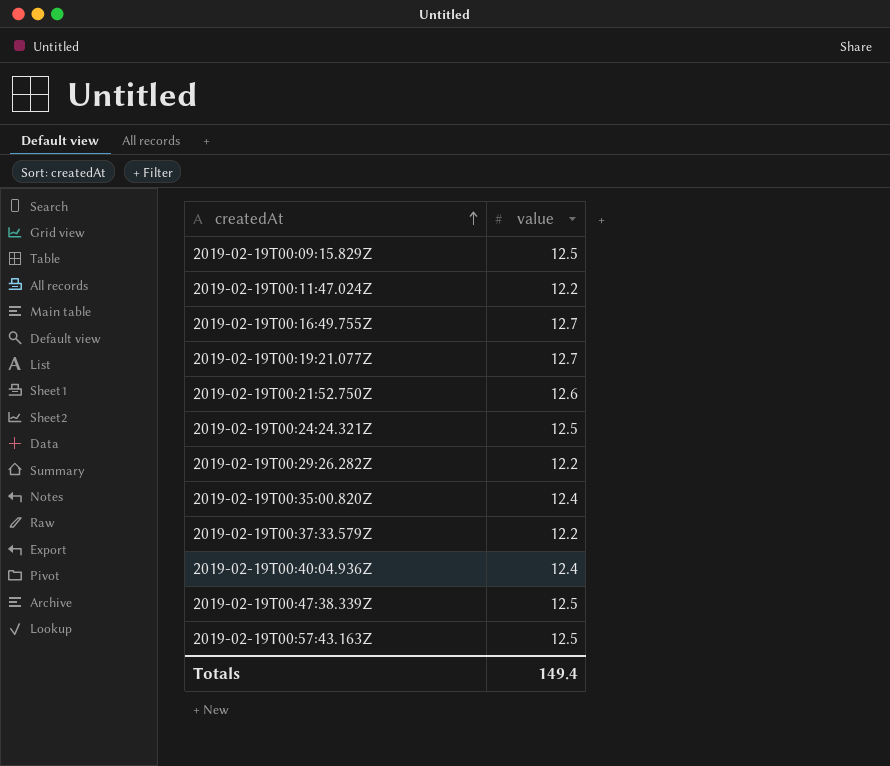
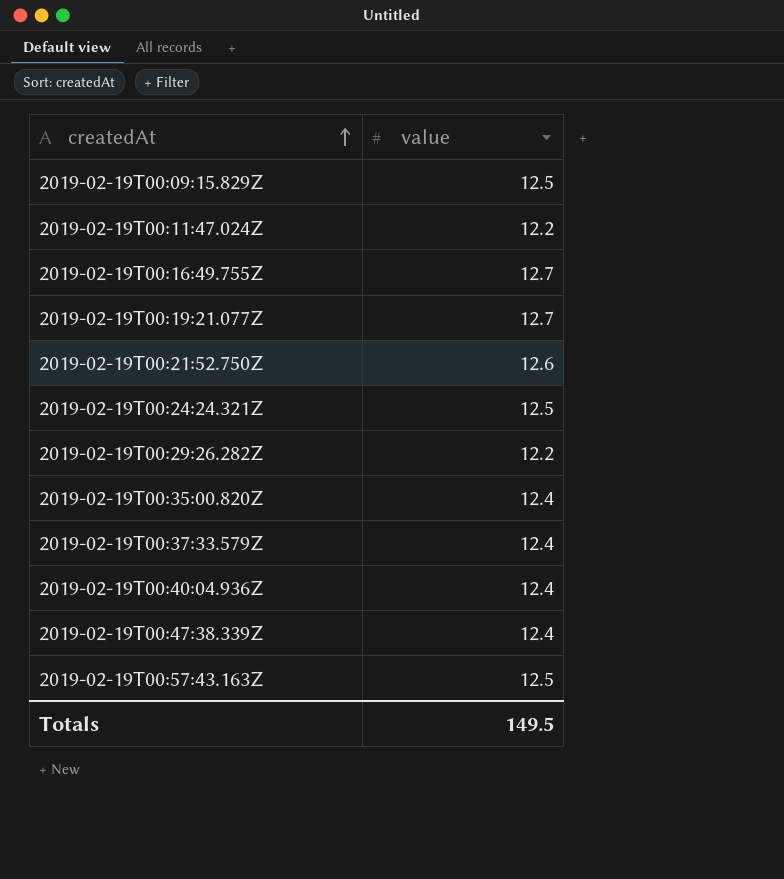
2019-02-19T00:37:33.579Z | value: 12.2 -> 12.4
2019-02-19T00:47:38.339Z | value: 12.5 -> 12.4
Totals | value: 149.4 -> 149.5

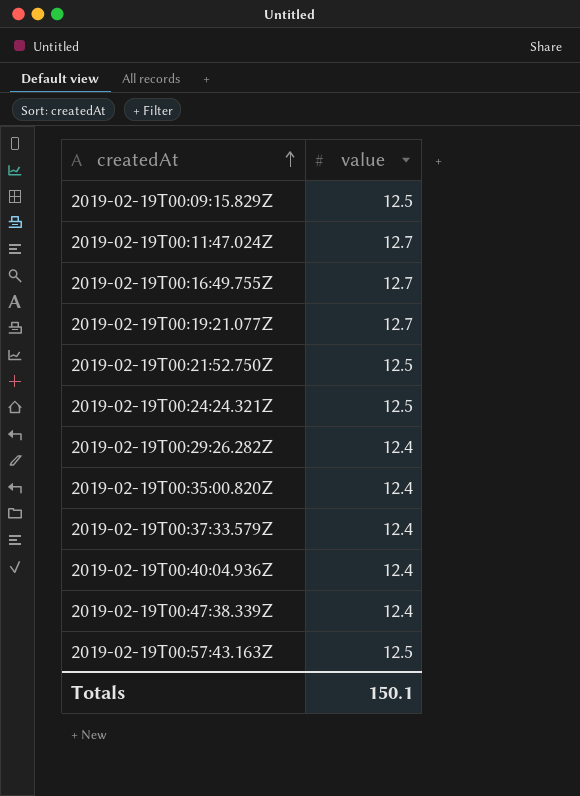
2019-02-19T00:11:47.024Z | value: 12.2 -> 12.7
2019-02-19T00:21:52.750Z | value: 12.6 -> 12.5
2019-02-19T00:29:26.282Z | value: 12.2 -> 12.4
Totals | value: 149.5 -> 150.1

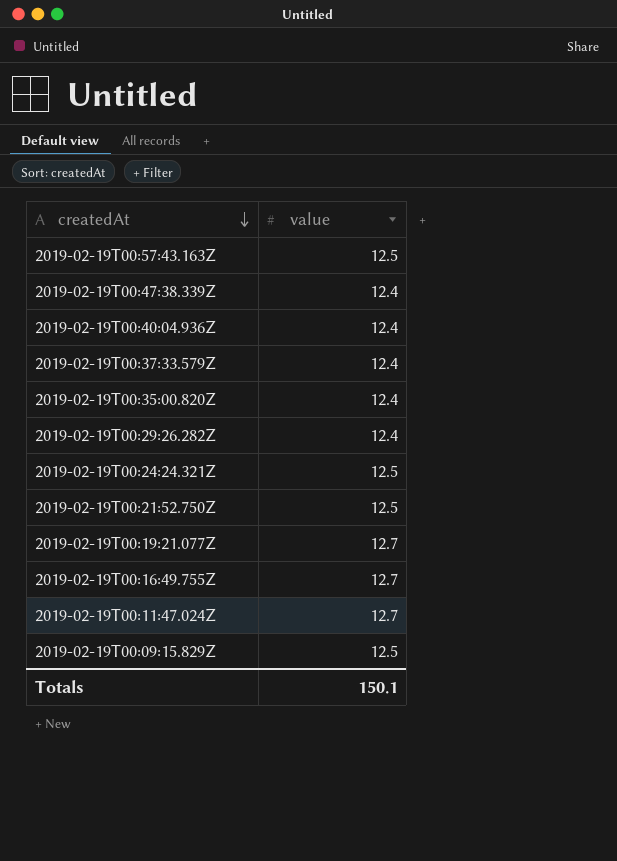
row order: createdAt ascending -> createdAt descending

